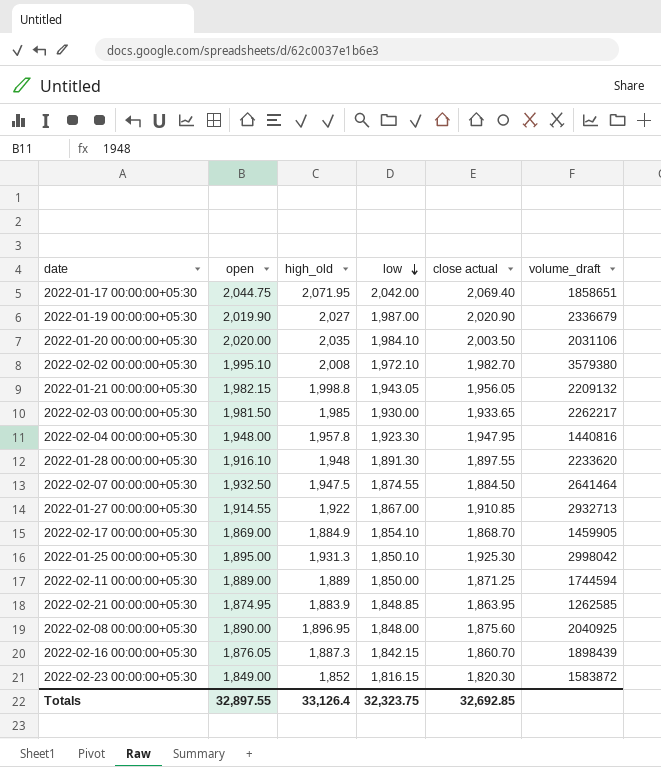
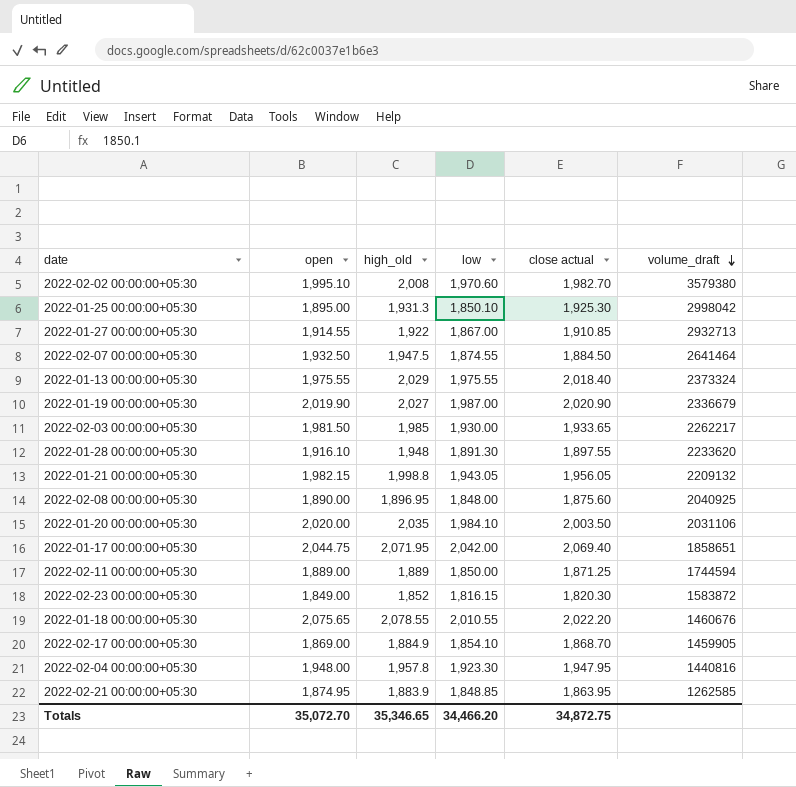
row order: low descending -> volume_draft descending
row 2022-02-16 00:00:00+05:30: 1,876.05 | 1,887.3 | 1,842.15 | 1,860.70 | 1898439 -> none
2022-02-02 00:00:00+05:30 | low: 1,972.10 -> 1,970.60
row 2022-01-13 00:00:00+05:30: none -> 1,975.55 | 2,029 | 1,975.55 | 2,018.40 | 2373324
row 2022-01-18 00:00:00+05:30: none -> 2,075.65 | 2,078.55 | 2,010.55 | 2,022.20 | 1460676
Totals | open: 32,897.55 -> 35,072.70
Totals | high_old: 33,126.4 -> 35,346.65
Totals | low: 32,323.75 -> 34,466.20
Totals | close actual: 32,692.85 -> 34,872.75

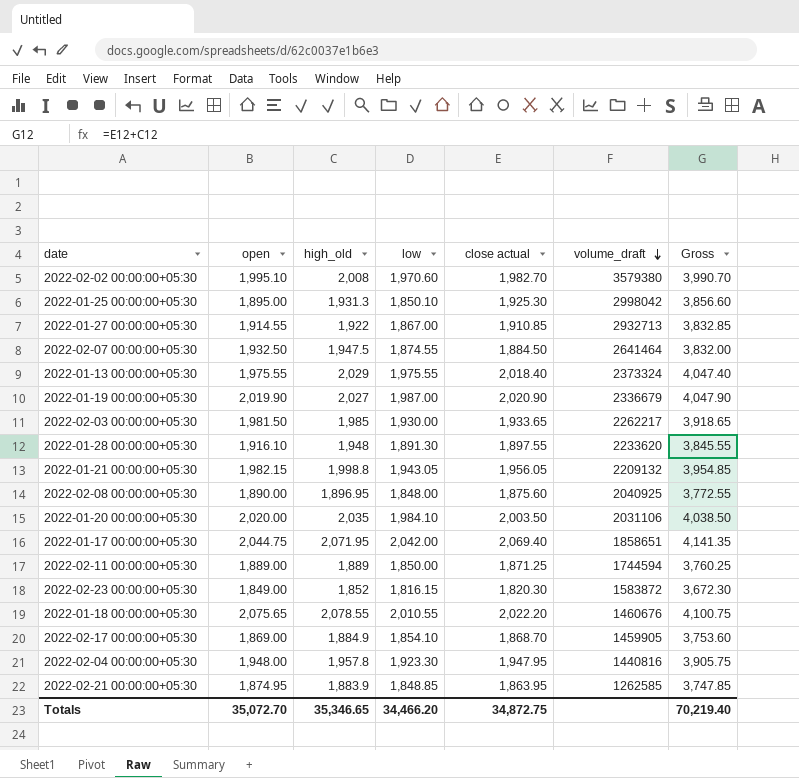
column Gross | formula: none -> [high_old] + [close actual]

